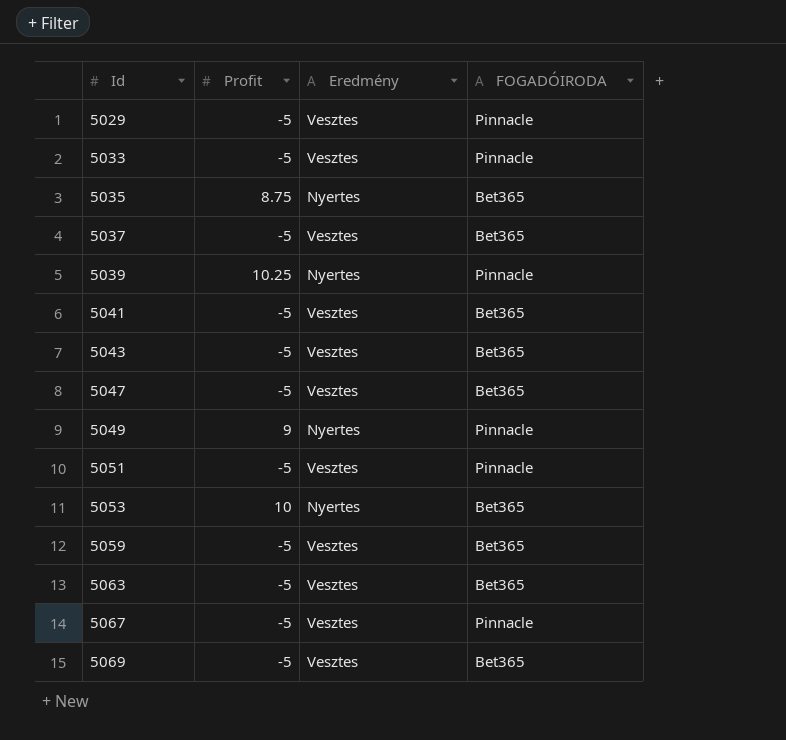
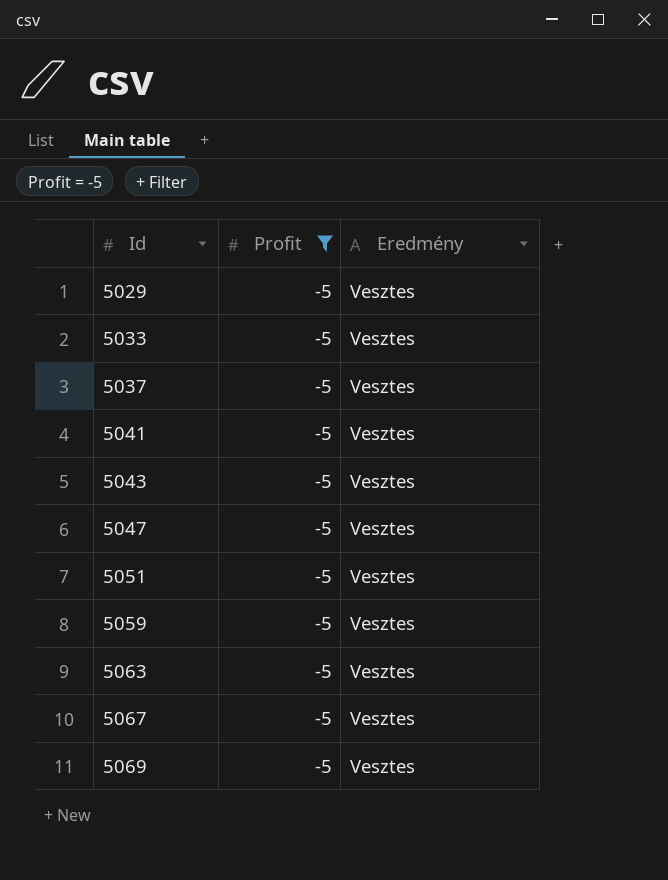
filter: none -> Profit = -5
column FOGADÓIRODA | position: 4 -> none

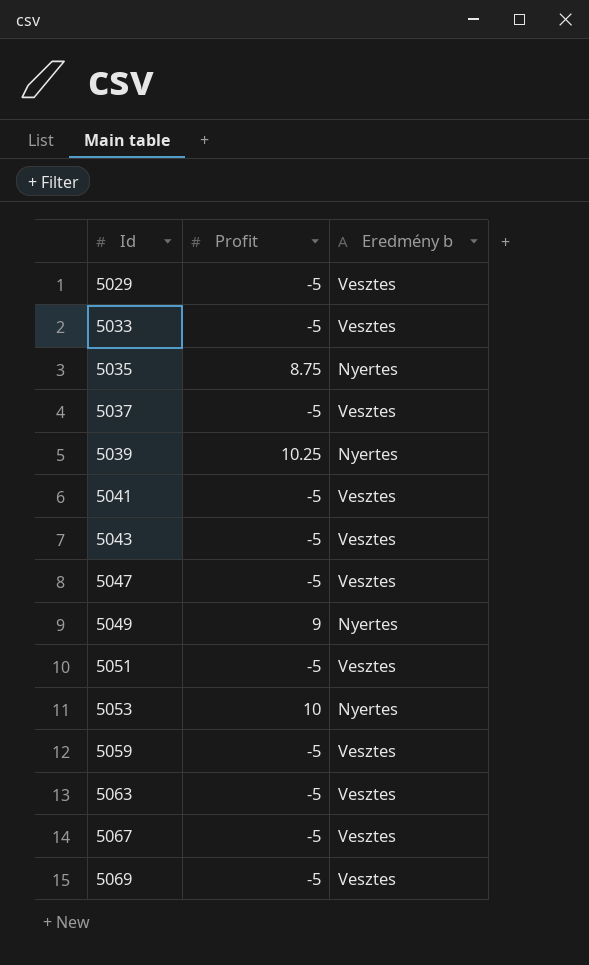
filter: Profit = -5 -> none
column name: Eredmény -> Eredmény b

